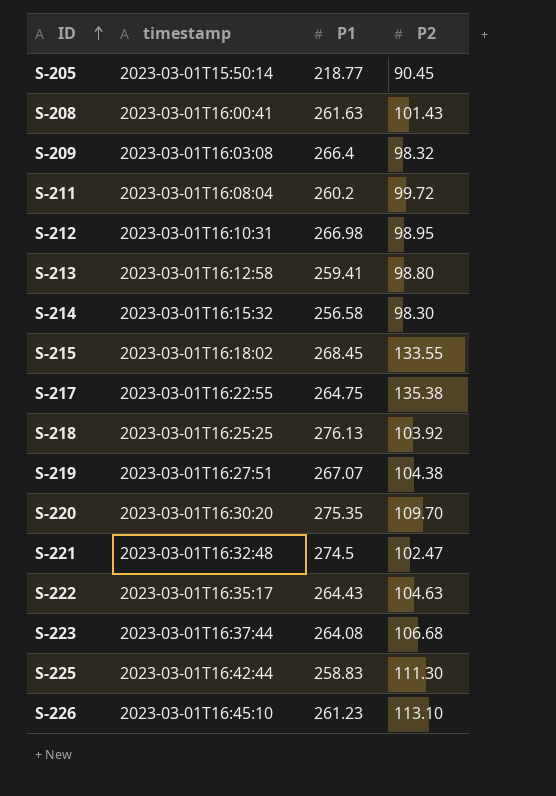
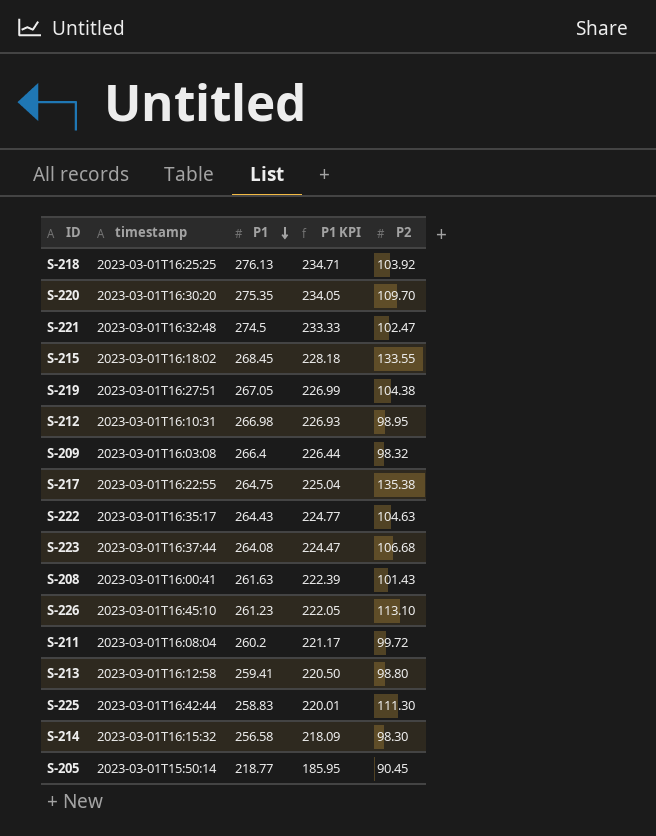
row order: ID ascending -> P1 descending
column P1 KPI | formula: none -> [P1] * 0.85
S-219 | P1: 267.07 -> 267.05

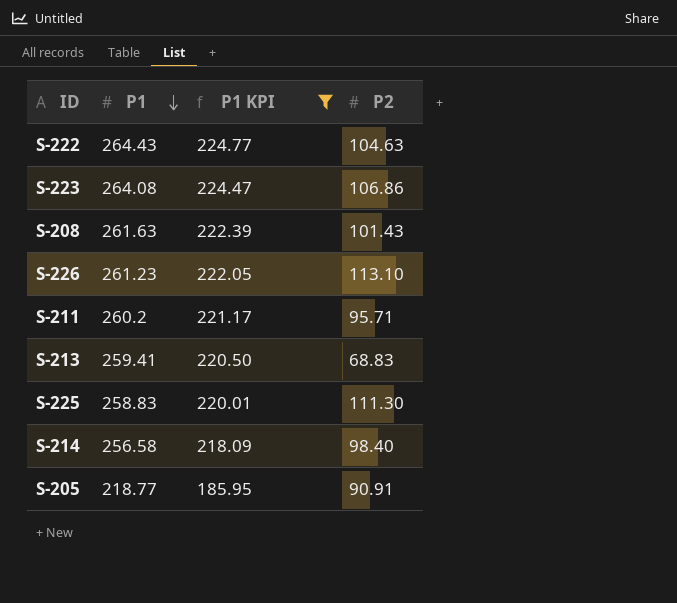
filter: none -> P1 KPI <= 224.77
column timestamp | position: 2 -> none
S-223 | P2: 106.68 -> 106.86
S-211 | P2: 99.72 -> 95.71
S-213 | P2: 98.80 -> 68.83
S-214 | P2: 98.30 -> 98.40
S-205 | P2: 90.45 -> 90.91

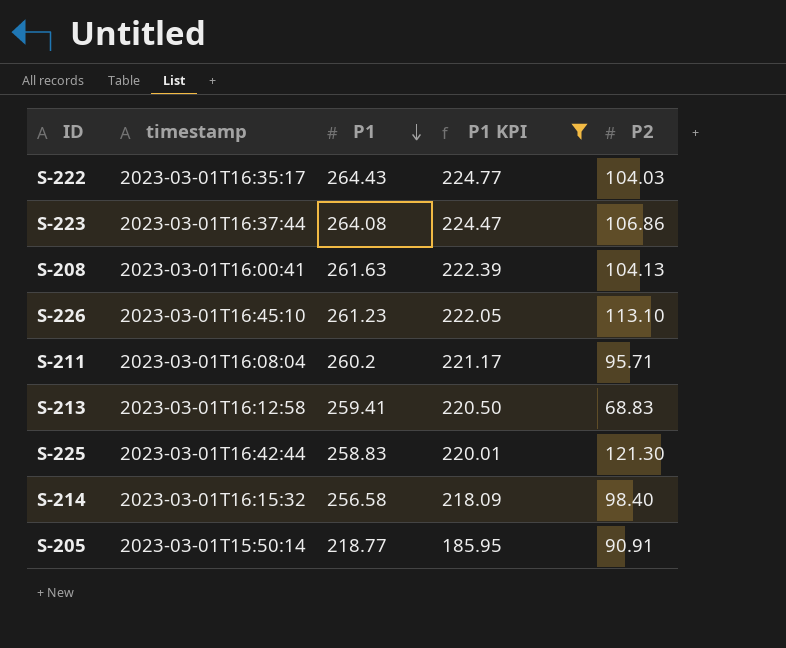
column timestamp | position: none -> 2
S-222 | P2: 104.63 -> 104.03
S-208 | P2: 101.43 -> 104.13
S-225 | P2: 111.30 -> 121.30

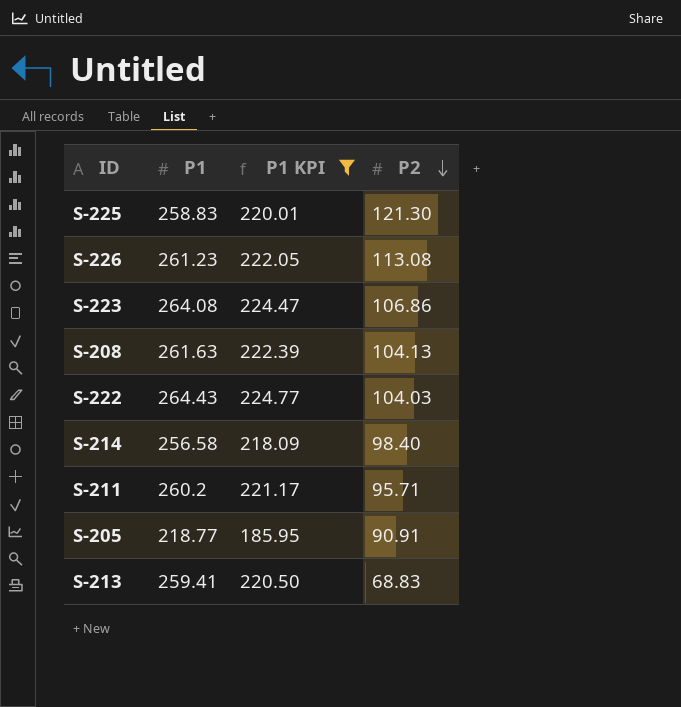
row order: P1 descending -> P2 descending
column timestamp | position: 2 -> none
S-226 | P2: 113.10 -> 113.08

